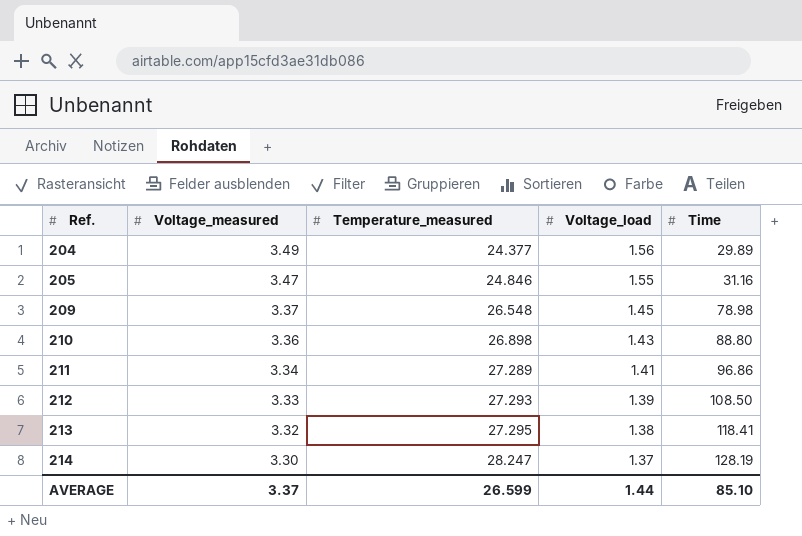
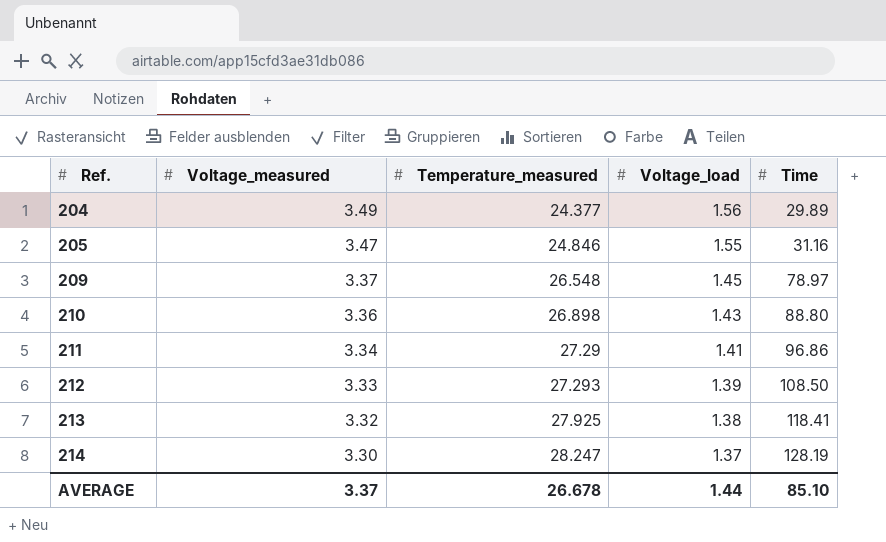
209 | Time: 78.98 -> 78.97
211 | Temperature_measured: 27.289 -> 27.29
213 | Temperature_measured: 27.295 -> 27.925
AVERAGE | Temperature_measured: 26.599 -> 26.678

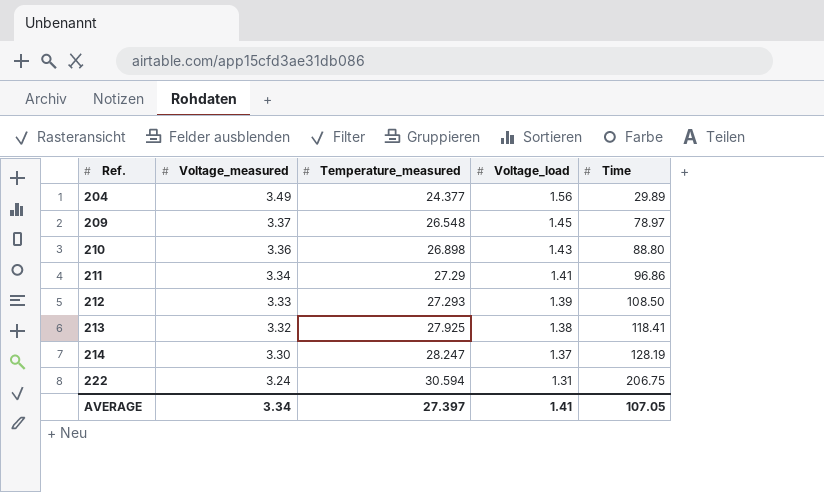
row 205: 3.47 | 24.846 | 1.55 | 31.16 -> none
row 222: none -> 3.24 | 30.594 | 1.31 | 206.75
AVERAGE | Voltage_measured: 3.37 -> 3.34
AVERAGE | Temperature_measured: 26.678 -> 27.397
AVERAGE | Voltage_load: 1.44 -> 1.41
AVERAGE | Time: 85.10 -> 107.05

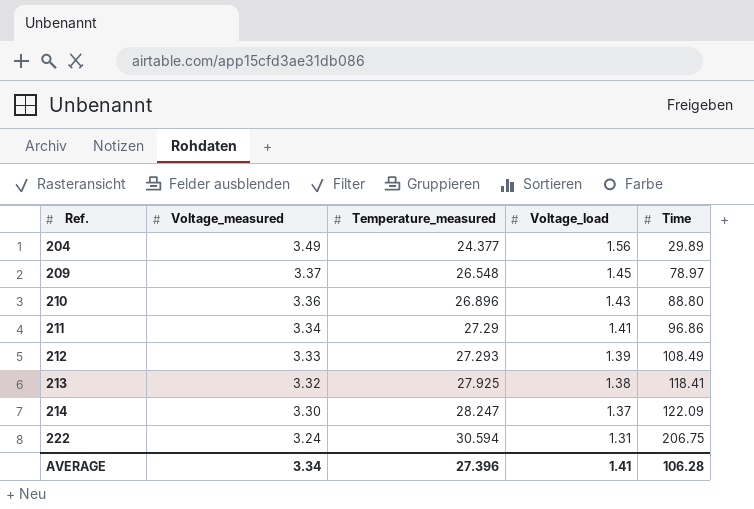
210 | Temperature_measured: 26.898 -> 26.896
212 | Time: 108.50 -> 108.49
214 | Time: 128.19 -> 122.09
AVERAGE | Temperature_measured: 27.397 -> 27.396
AVERAGE | Time: 107.05 -> 106.28

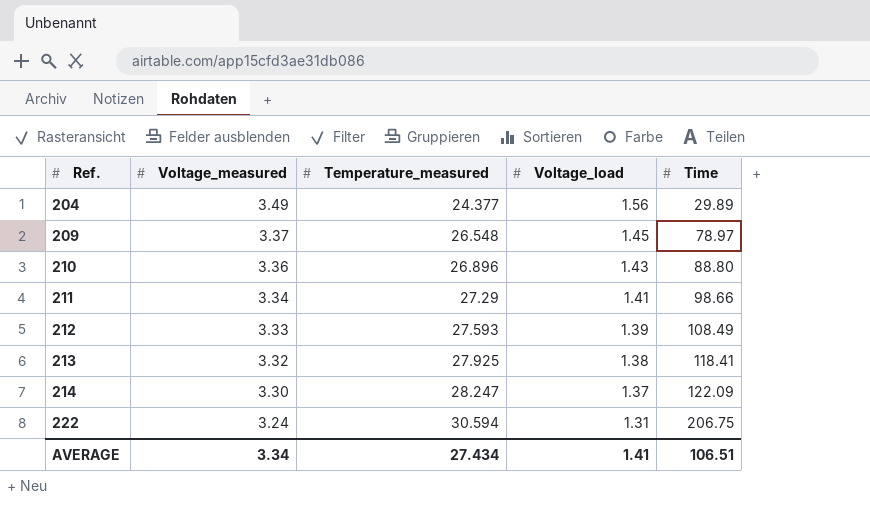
211 | Time: 96.86 -> 98.66
212 | Temperature_measured: 27.293 -> 27.593
AVERAGE | Temperature_measured: 27.396 -> 27.434
AVERAGE | Time: 106.28 -> 106.51

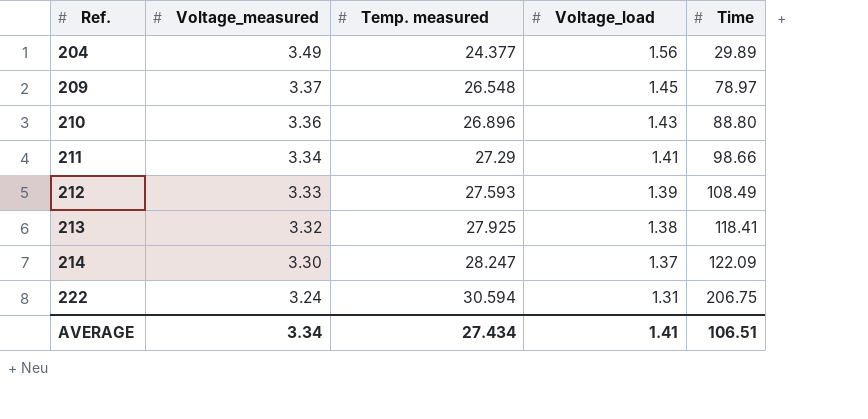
column name: Temperature_measured -> Temp. measured

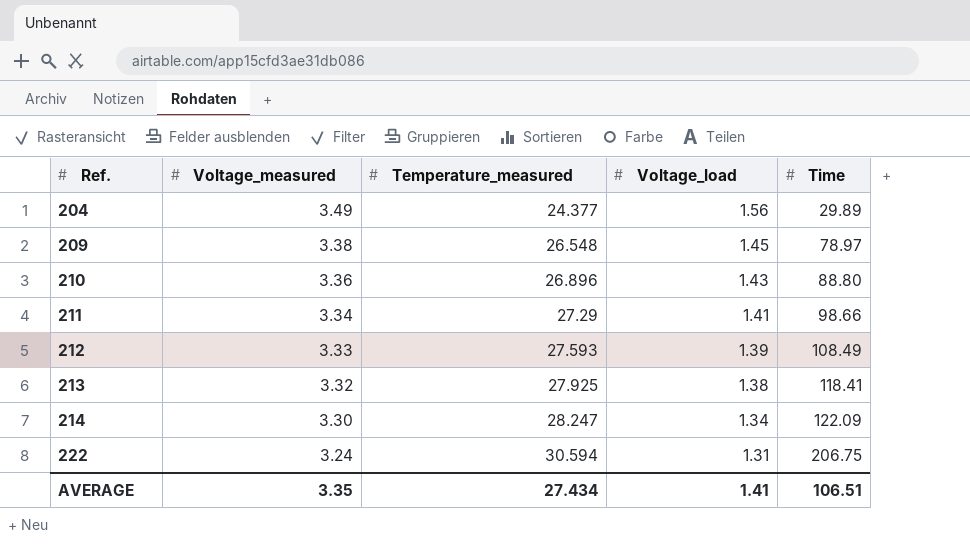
column name: Temp. measured -> Temperature_measured
209 | Voltage_measured: 3.37 -> 3.38
214 | Voltage_load: 1.37 -> 1.34
AVERAGE | Voltage_measured: 3.34 -> 3.35

